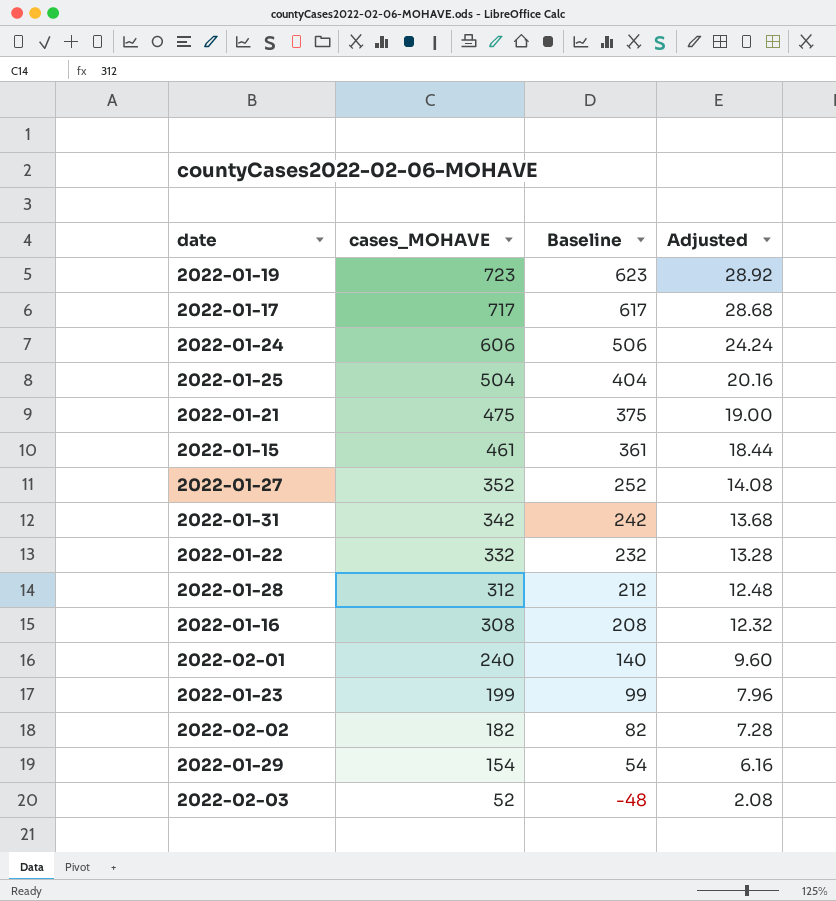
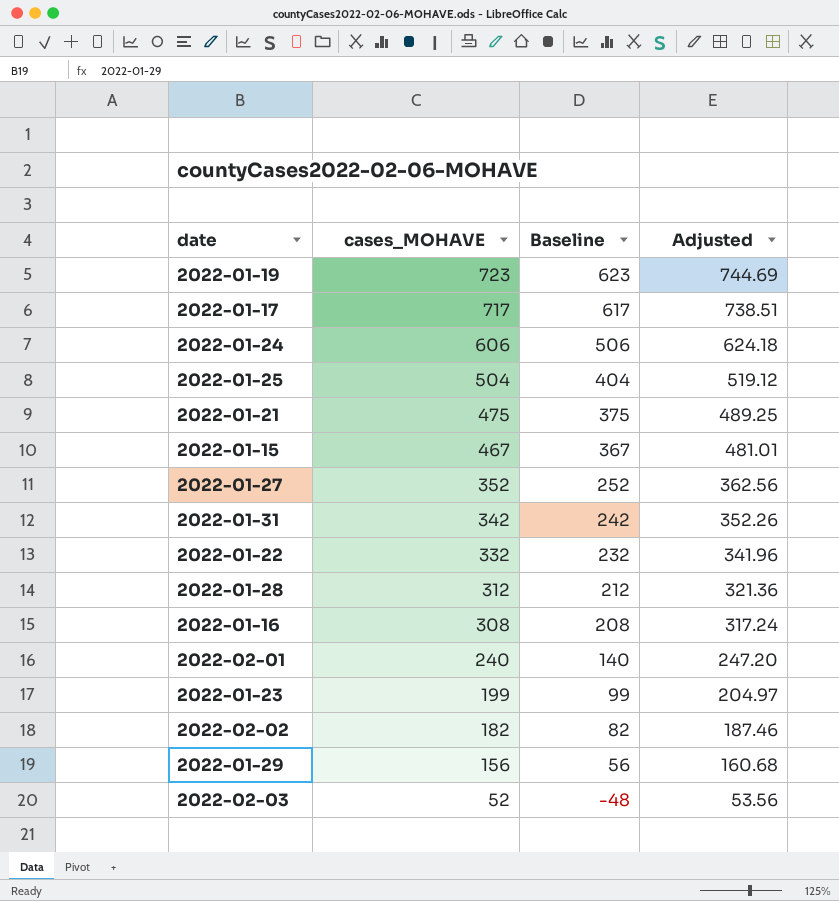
column Adjusted | formula: [cases_MOHAVE] * 0.04 -> [cases_MOHAVE] * 1.03
2022-01-15 | cases_MOHAVE: 461 -> 467
2022-01-15 | Baseline: 361 -> 367
2022-01-29 | cases_MOHAVE: 154 -> 156
2022-01-29 | Baseline: 54 -> 56

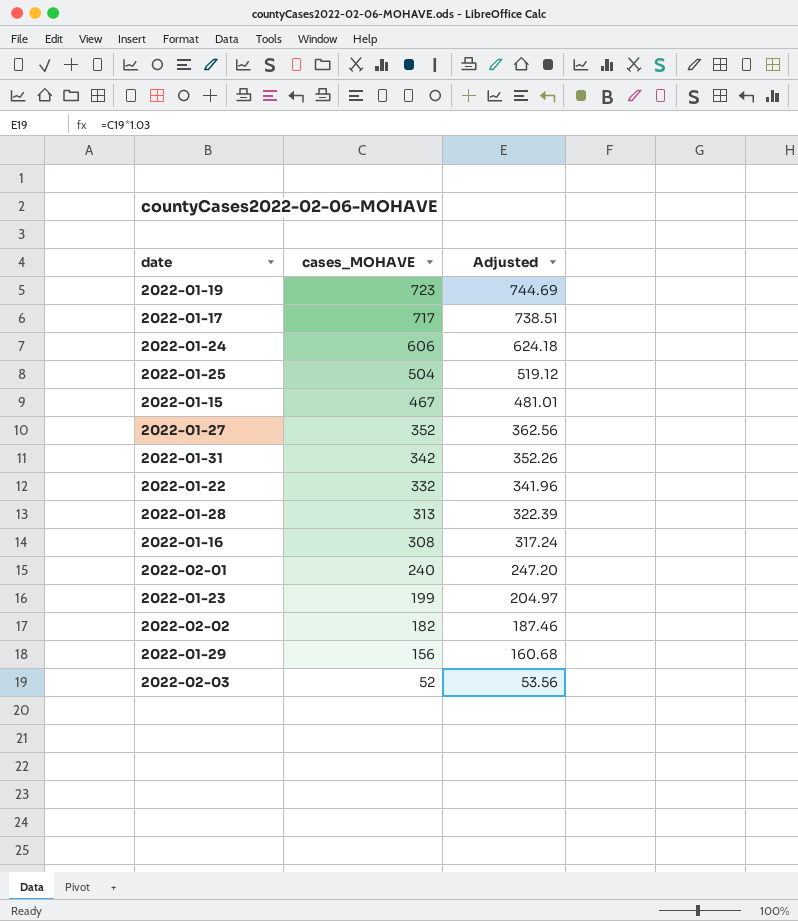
column Baseline | formula: [cases_MOHAVE] - 100 -> none
row 2022-01-21: 475 | 375 | 489.25 -> none
2022-01-28 | cases_MOHAVE: 312 -> 313
2022-01-28 | Adjusted: 321.36 -> 322.39

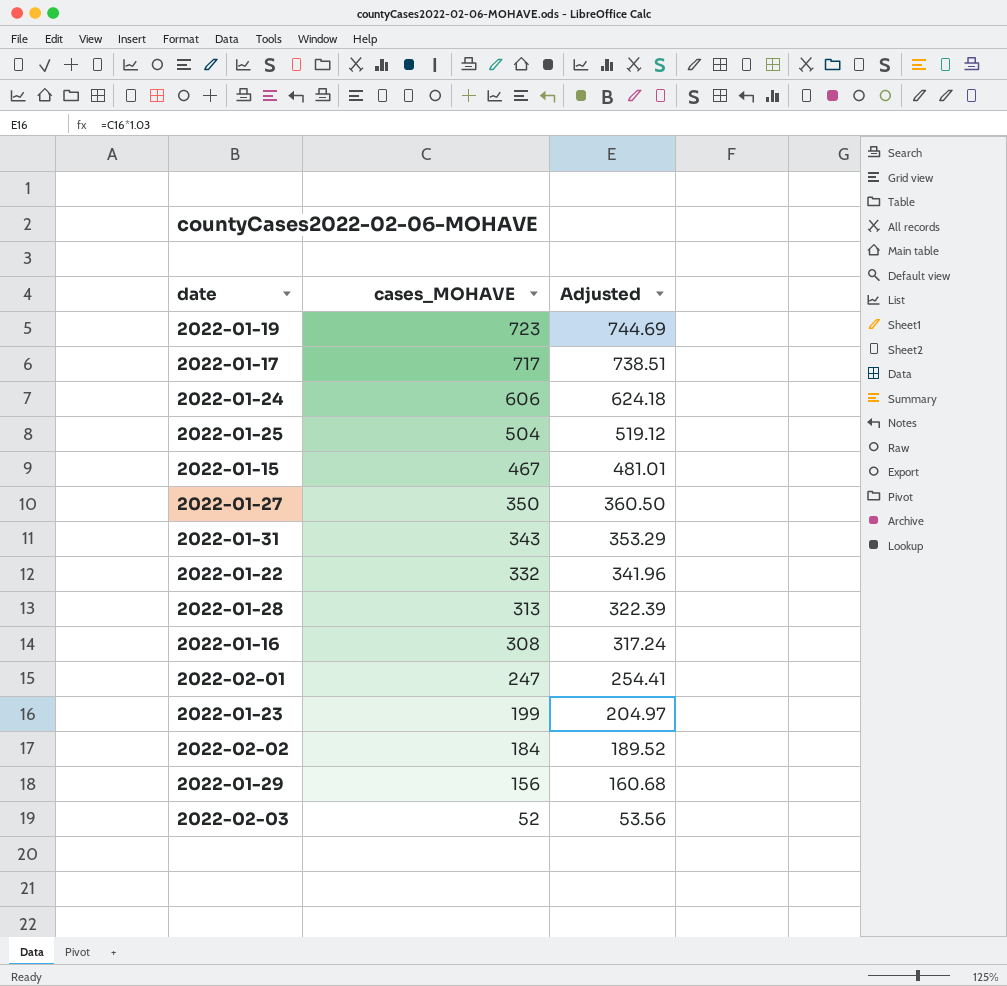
2022-01-27 | cases_MOHAVE: 352 -> 350
2022-01-27 | Adjusted: 362.56 -> 360.50
2022-01-31 | cases_MOHAVE: 342 -> 343
2022-01-31 | Adjusted: 352.26 -> 353.29
2022-02-01 | cases_MOHAVE: 240 -> 247
2022-02-01 | Adjusted: 247.20 -> 254.41
2022-02-02 | cases_MOHAVE: 182 -> 184
2022-02-02 | Adjusted: 187.46 -> 189.52

